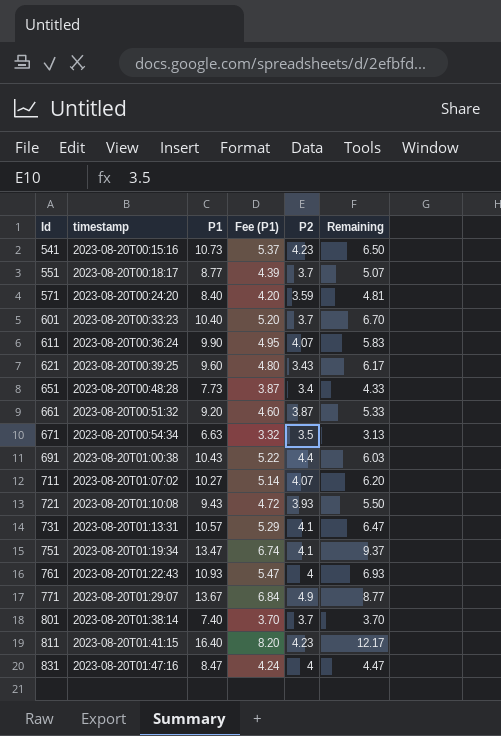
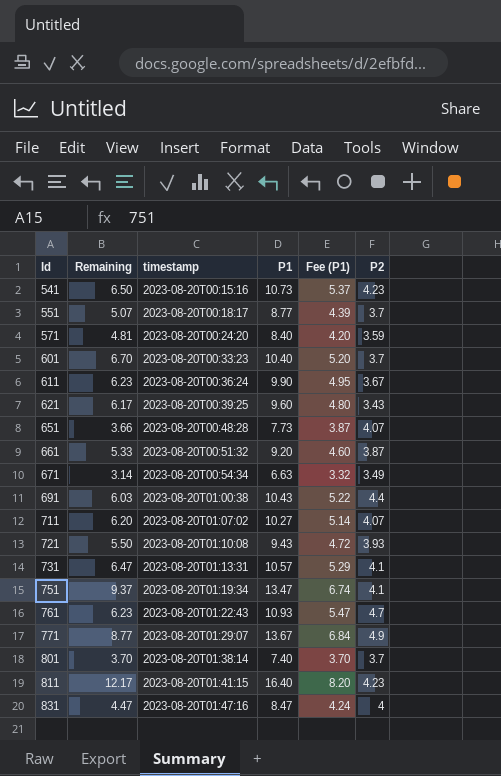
column Remaining | position: 6 -> 2
611 | Remaining: 5.83 -> 6.23
611 | P2: 4.07 -> 3.67
651 | Remaining: 4.33 -> 3.66
651 | P2: 3.4 -> 4.07
671 | Remaining: 3.13 -> 3.14
671 | P2: 3.5 -> 3.49
761 | Remaining: 6.93 -> 6.23
761 | P2: 4 -> 4.7

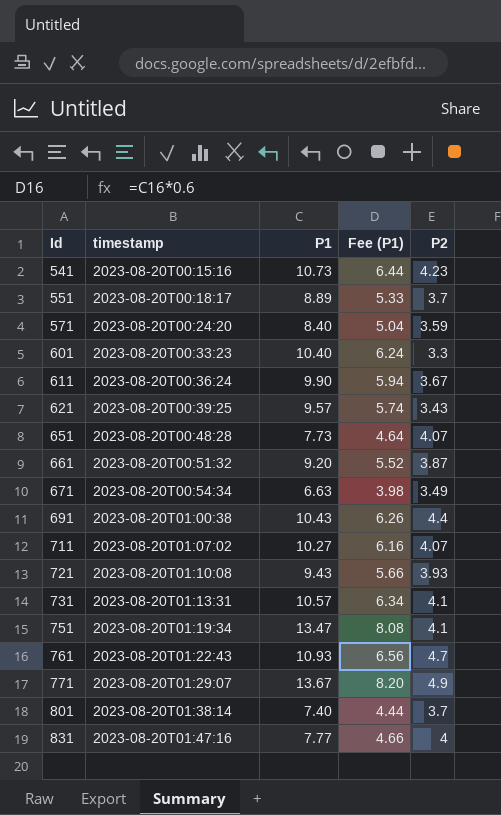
column Remaining | formula: [P1] - [P2] -> none
column Fee (P1) | formula: [P1] * 0.5 -> [P1] * 0.6
row 811: 12.17 | 2023-08-20T01:41:15 | 16.40 | 8.20 | 4.23 -> none
551 | P1: 8.77 -> 8.89
601 | P2: 3.7 -> 3.3
621 | P1: 9.60 -> 9.57
831 | P1: 8.47 -> 7.77

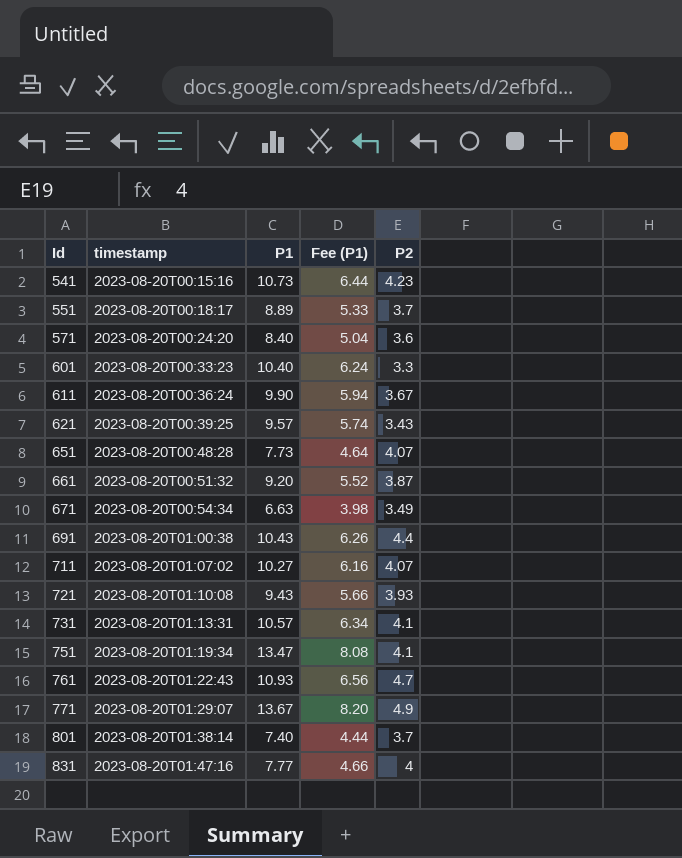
571 | P2: 3.59 -> 3.6

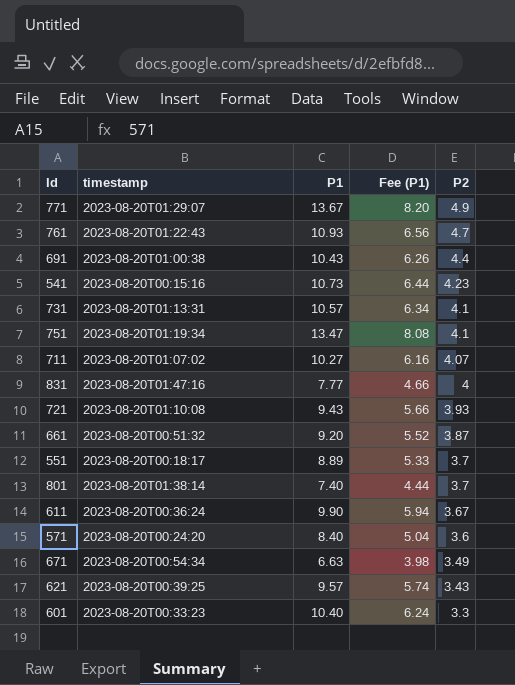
row order: Id ascending -> P2 descending
row 651: 2023-08-20T00:48:28 | 7.73 | 4.64 | 4.07 -> none

